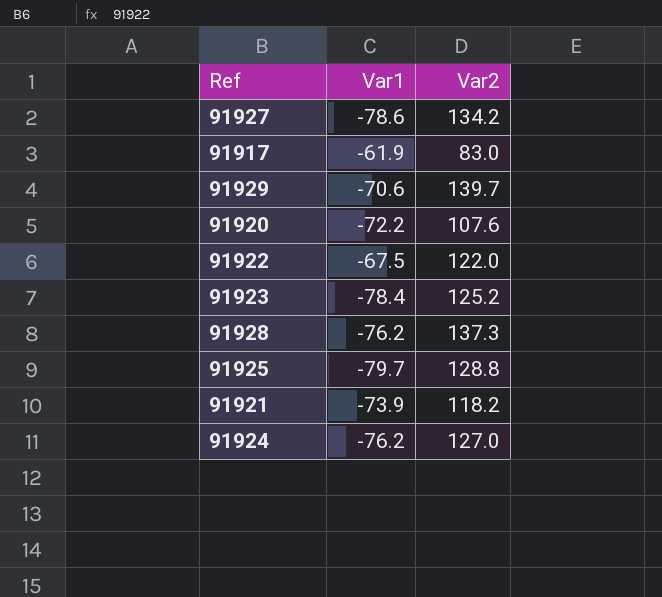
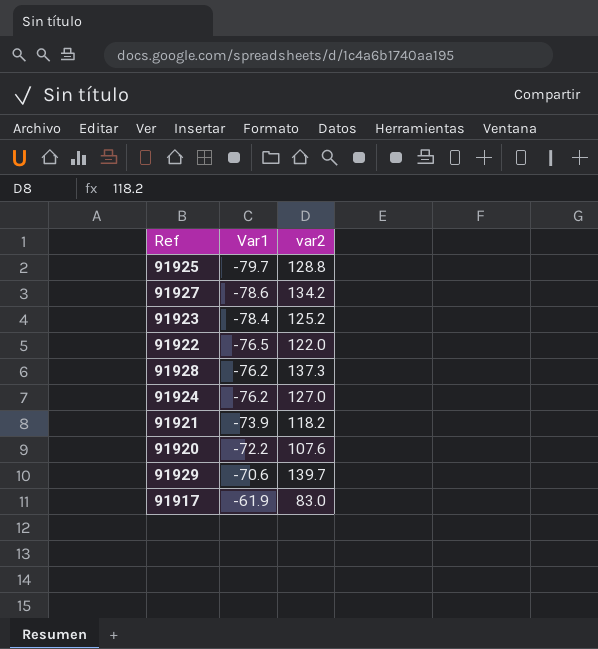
row order: none -> Var1 ascending
column name: Var2 -> var2
91922 | Var1: -67.5 -> -76.5

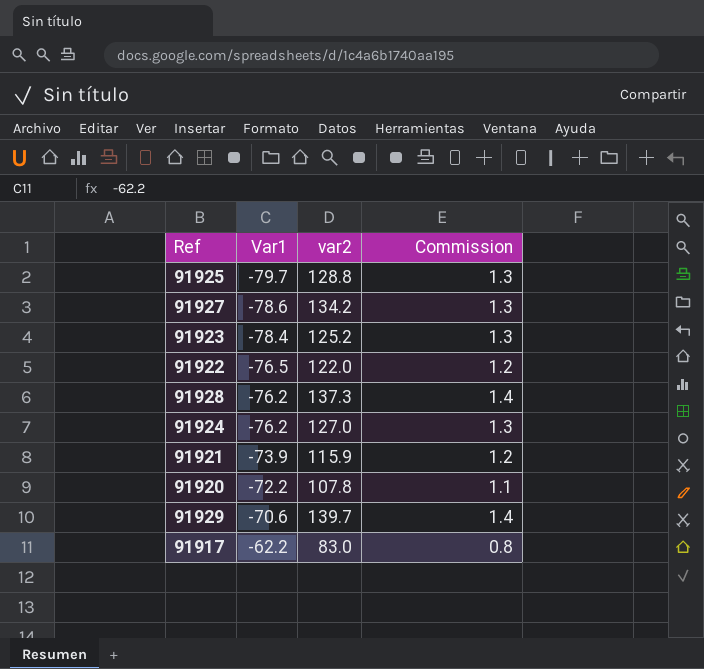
column Commission | formula: none -> [var2] * 0.01
91921 | var2: 118.2 -> 115.9
91920 | var2: 107.6 -> 107.8
91917 | Var1: -61.9 -> -62.2

